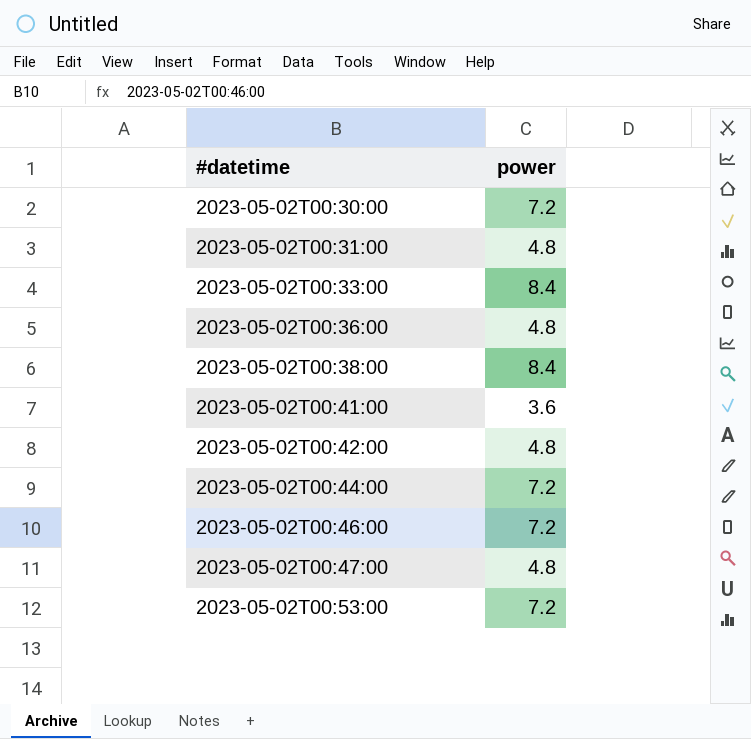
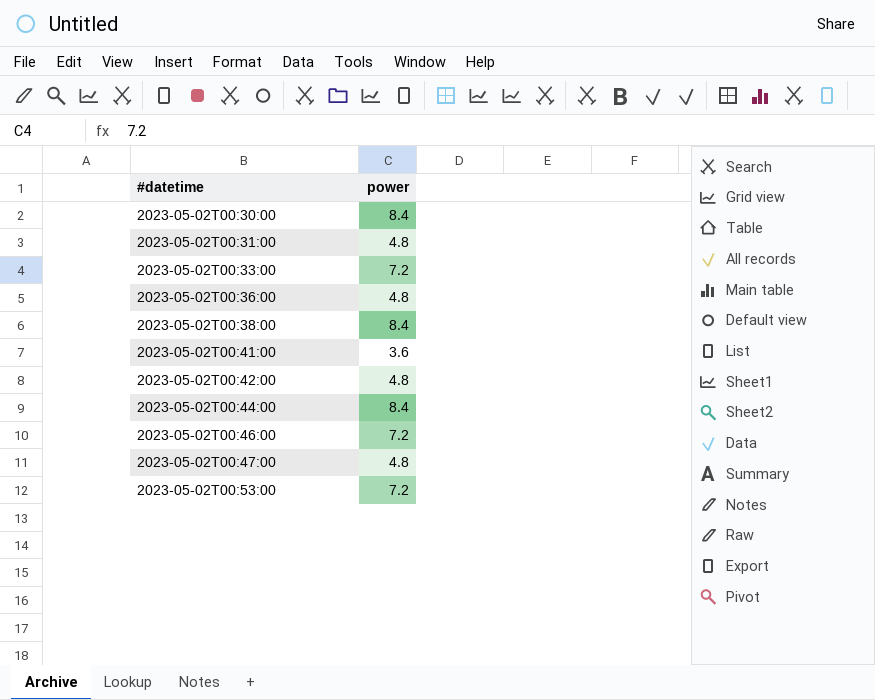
2023-05-02T00:30:00 | power: 7.2 -> 8.4
2023-05-02T00:33:00 | power: 8.4 -> 7.2
2023-05-02T00:44:00 | power: 7.2 -> 8.4

